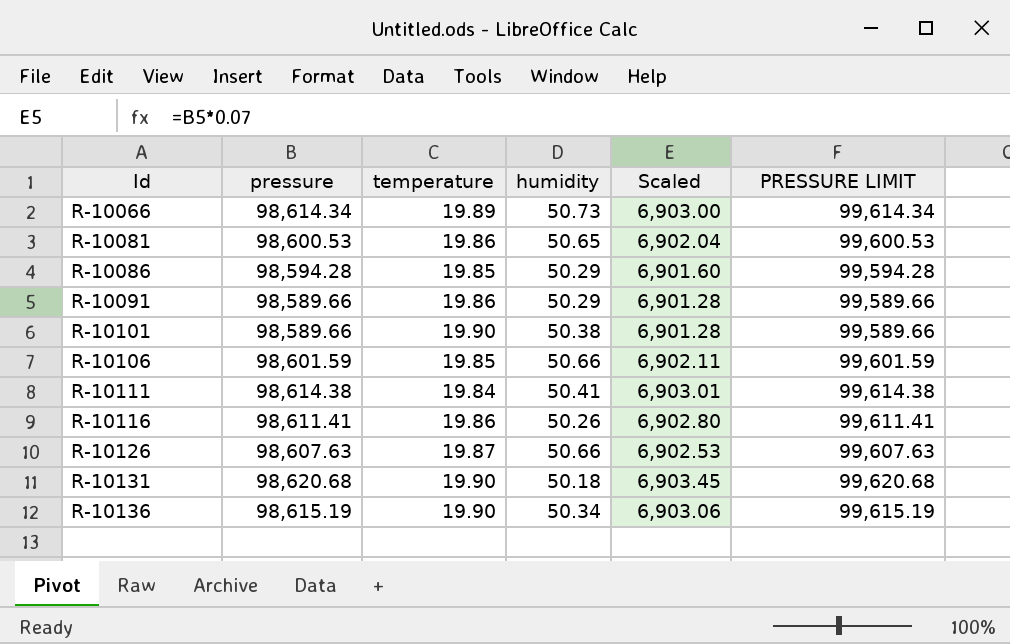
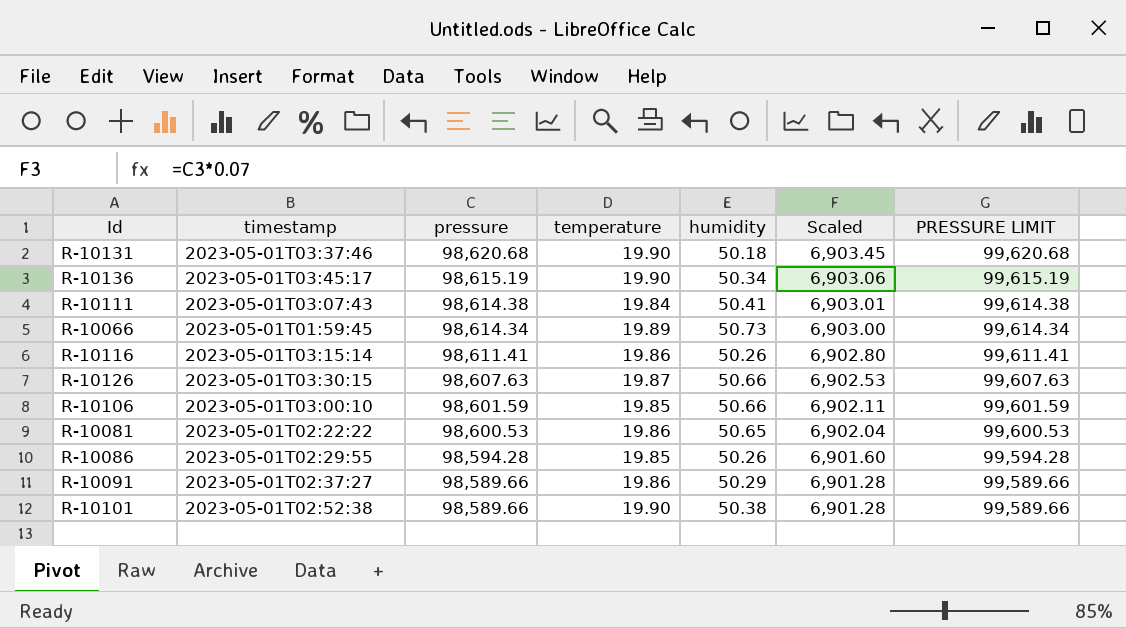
row order: Id ascending -> pressure descending
column timestamp | position: none -> 2
R-10086 | humidity: 50.29 -> 50.26

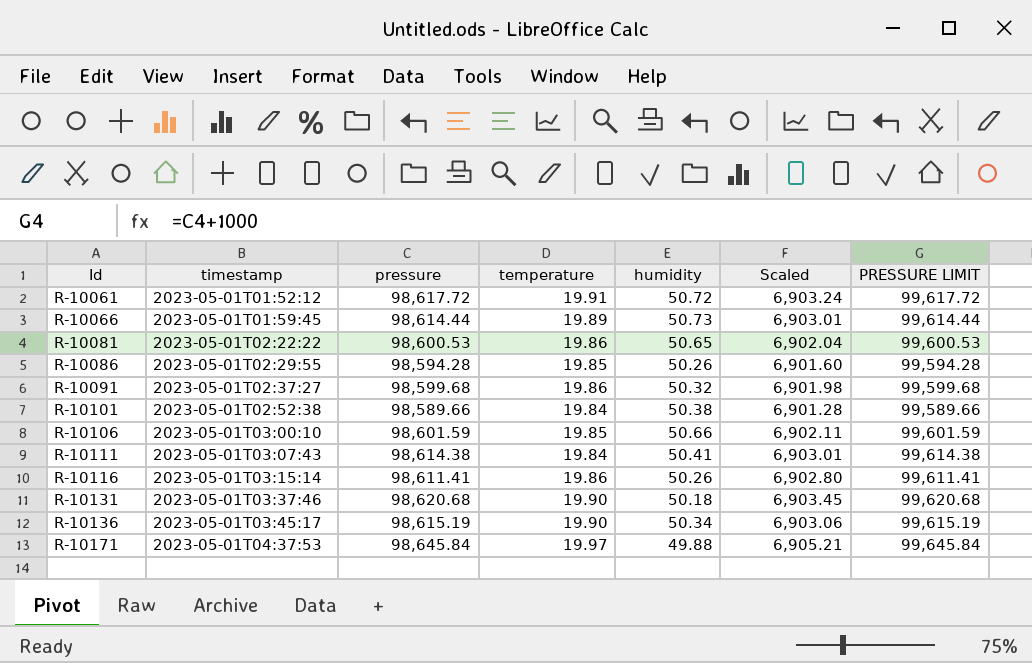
row order: pressure descending -> Id ascending
row R-10126: 2023-05-01T03:30:15 | 98,607.63 | 19.87 | 50.66 | 6,902.53 | 99,607.63 -> none
row R-10061: none -> 2023-05-01T01:52:12 | 98,617.72 | 19.91 | 50.72 | 6,903.24 | 99,617.72
R-10066 | pressure: 98,614.34 -> 98,614.44
R-10066 | Scaled: 6,903.00 -> 6,903.01
R-10066 | PRESSURE LIMIT: 99,614.34 -> 99,614.44
R-10091 | pressure: 98,589.66 -> 98,599.68
R-10091 | humidity: 50.29 -> 50.32
R-10091 | Scaled: 6,901.28 -> 6,901.98
R-10091 | PRESSURE LIMIT: 99,589.66 -> 99,599.68
R-10101 | temperature: 19.90 -> 19.84
row R-10171: none -> 2023-05-01T04:37:53 | 98,645.84 | 19.97 | 49.88 | 6,905.21 | 99,645.84

